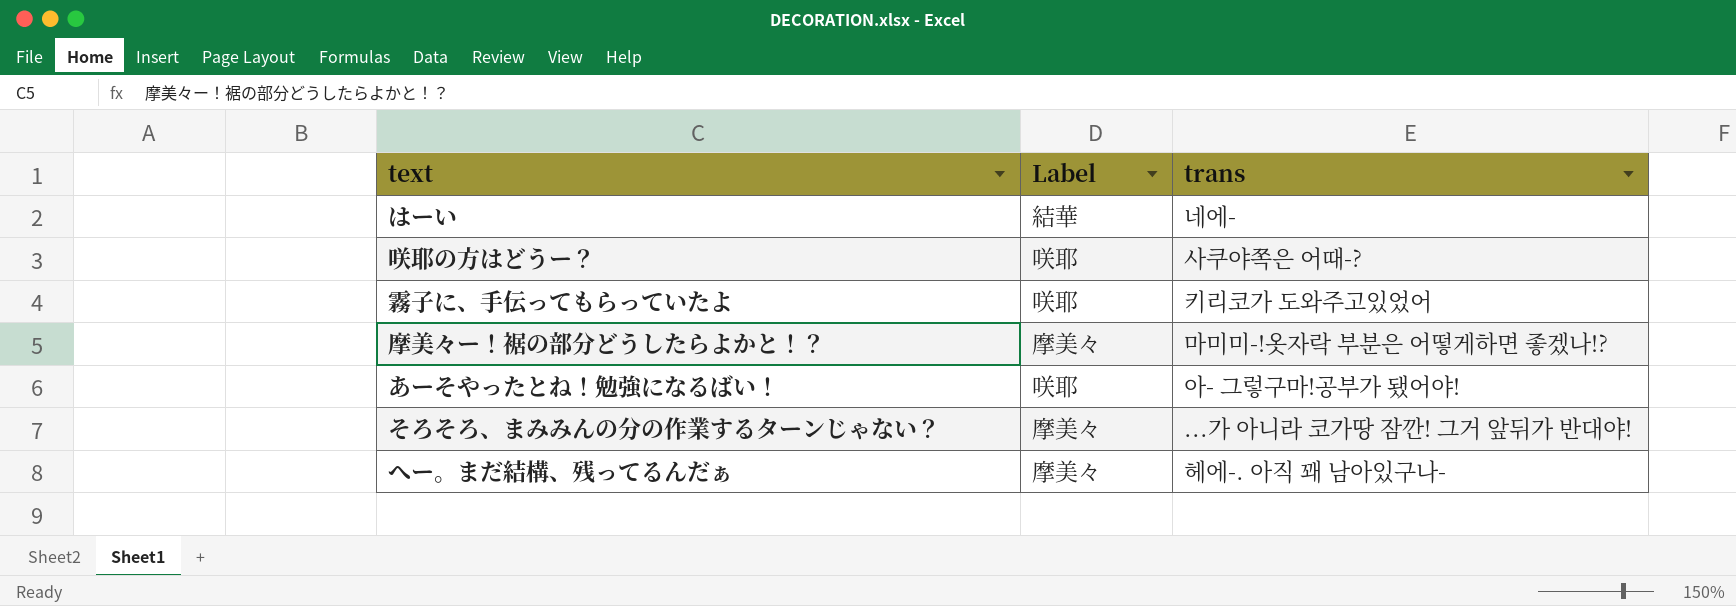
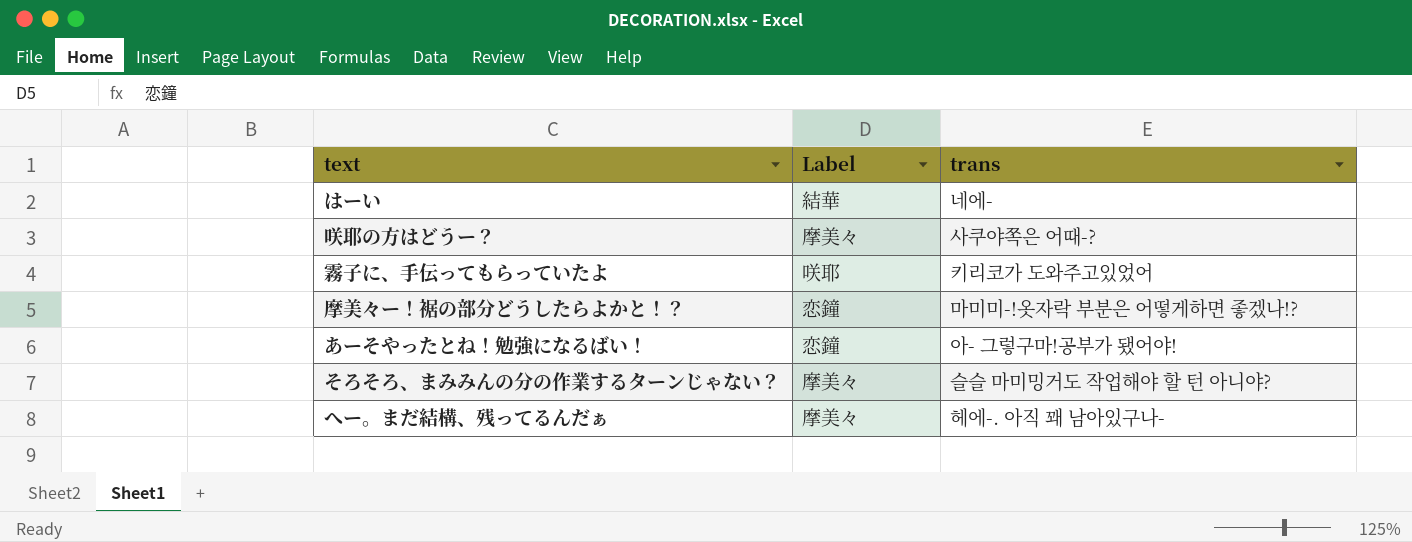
咲耶の方はどうー？ | Label: 咲耶 -> 摩美々
摩美々ー！裾の部分どうしたらよかと！？ | Label: 摩美々 -> 恋鐘
あーそやったとね！勉強になるばい！ | Label: 咲耶 -> 恋鐘
そろそろ、まみみんの分の作業するターンじゃない？ | trans: ...가 아니라 코가땅 잠깐! 그거 앞뒤가 반대야! -> 슬슬 마미밍거도 작업해야 할 턴 아니야?

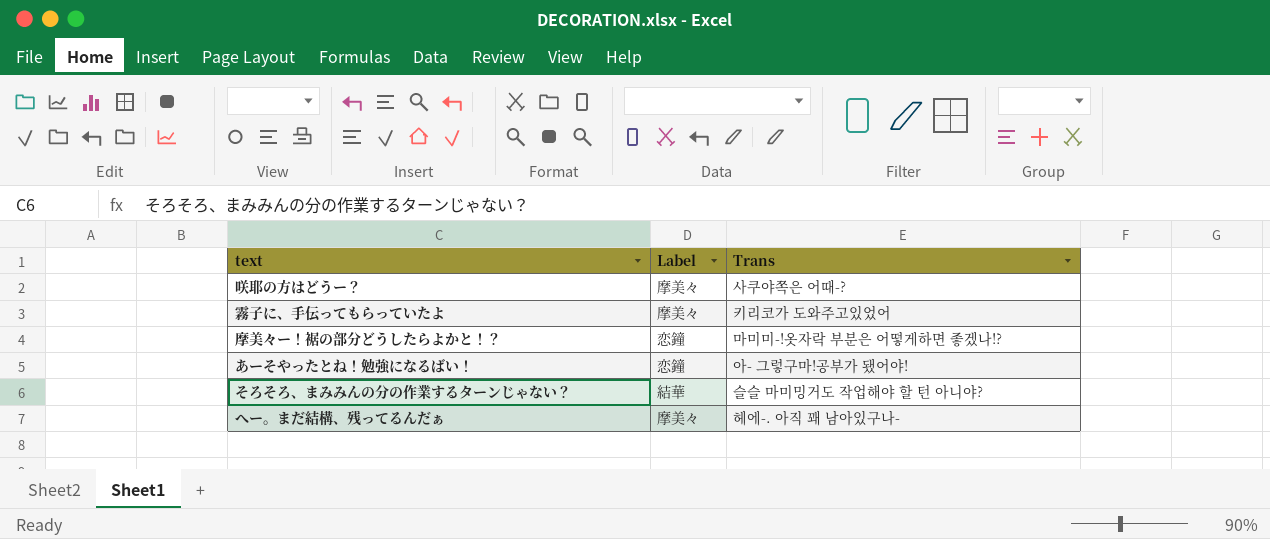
column name: trans -> Trans
row はーい: 結華 | 네에- -> none
霧子に、手伝ってもらっていたよ | Label: 咲耶 -> 摩美々
そろそろ、まみみんの分の作業するターンじゃない？ | Label: 摩美々 -> 結華

